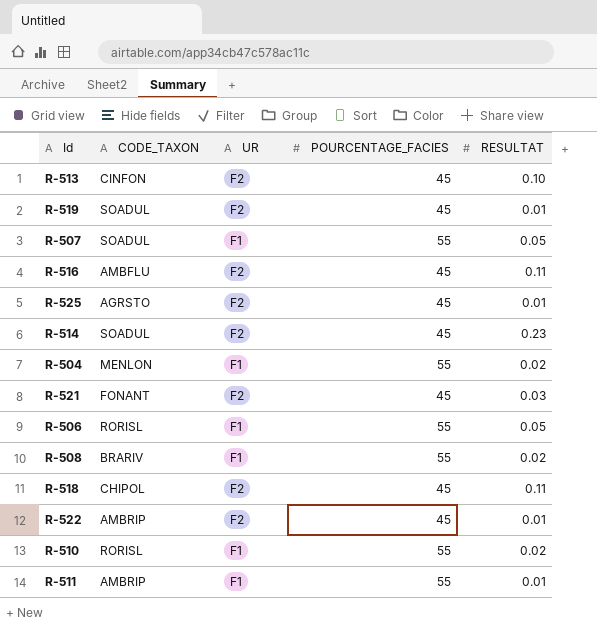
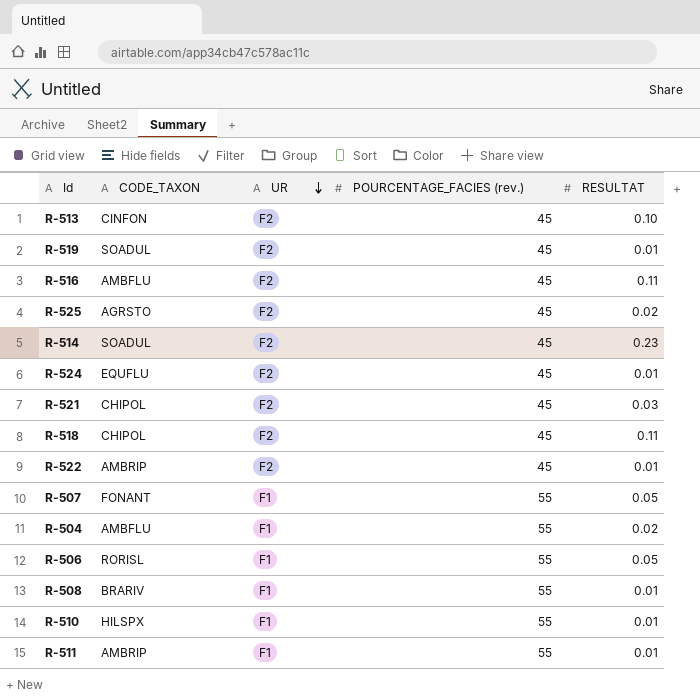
row order: none -> UR descending
column name: POURCENTAGE_FACIES -> POURCENTAGE_FACIES (rev.)
R-525 | RESULTAT: 0.01 -> 0.02
row R-524: none -> EQUFLU | F2 | 45 | 0.01
R-521 | CODE_TAXON: FONANT -> CHIPOL
R-507 | CODE_TAXON: SOADUL -> FONANT
R-504 | CODE_TAXON: MENLON -> AMBFLU
R-508 | RESULTAT: 0.02 -> 0.01
R-510 | CODE_TAXON: RORISL -> HILSPX
R-510 | RESULTAT: 0.02 -> 0.01

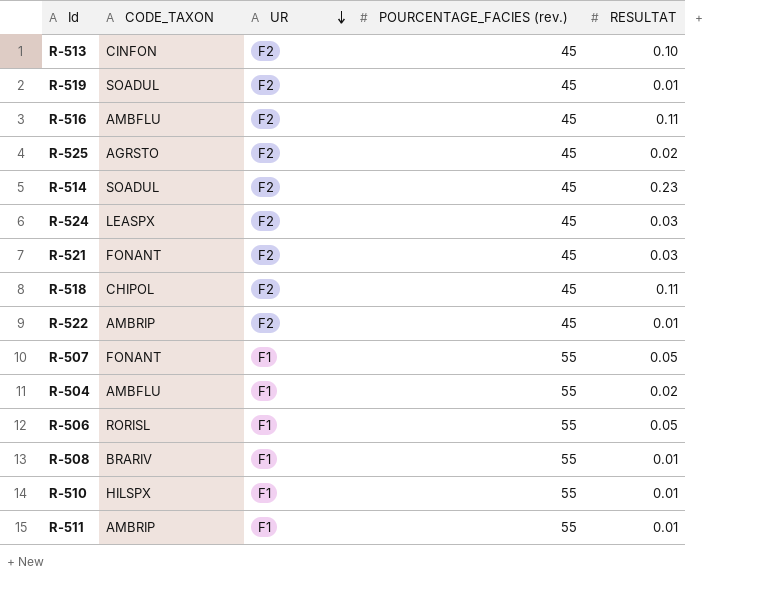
R-524 | CODE_TAXON: EQUFLU -> LEASPX
R-524 | RESULTAT: 0.01 -> 0.03
R-521 | CODE_TAXON: CHIPOL -> FONANT

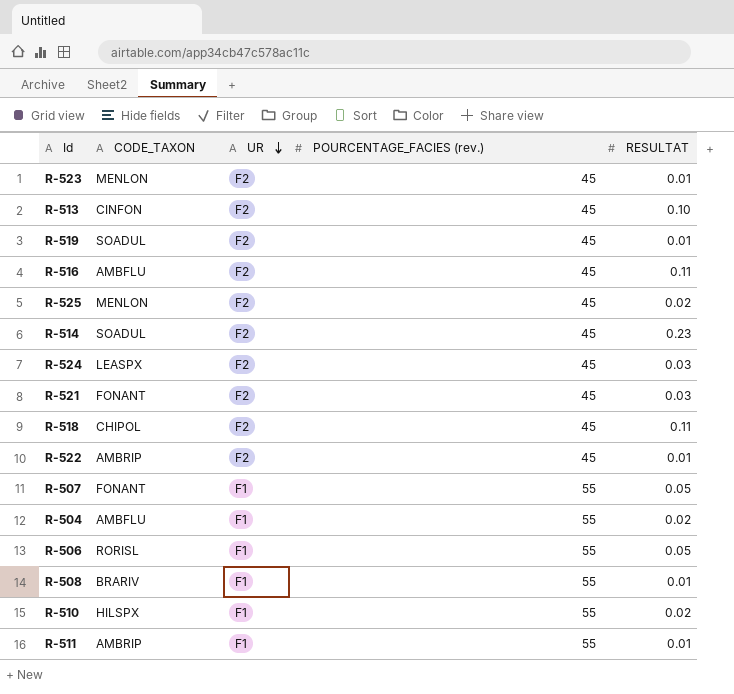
row R-523: none -> MENLON | F2 | 45 | 0.01
R-525 | CODE_TAXON: AGRSTO -> MENLON
R-510 | RESULTAT: 0.01 -> 0.02

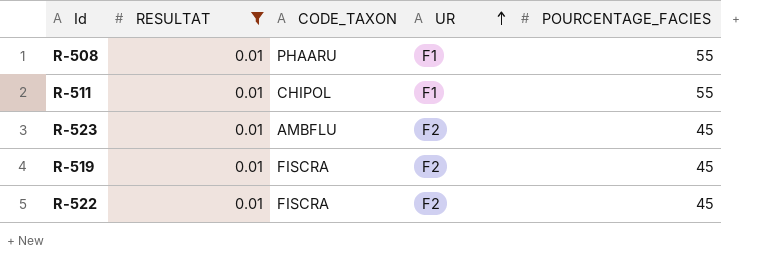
filter: none -> RESULTAT = 0.01
row order: UR descending -> UR ascending
column RESULTAT | position: 5 -> 2
column name: POURCENTAGE_FACIES (rev.) -> POURCENTAGE_FACIES
R-508 | CODE_TAXON: BRARIV -> PHAARU
R-511 | CODE_TAXON: AMBRIP -> CHIPOL
R-523 | CODE_TAXON: MENLON -> AMBFLU
R-519 | CODE_TAXON: SOADUL -> FISCRA
R-522 | CODE_TAXON: AMBRIP -> FISCRA

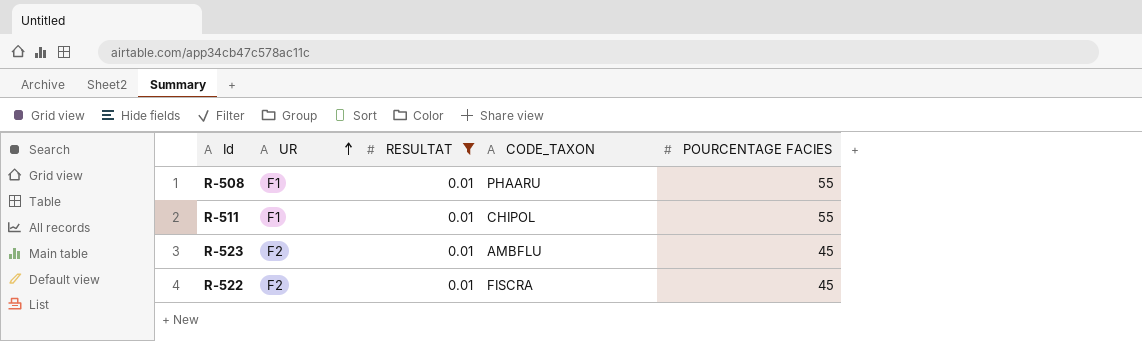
column UR | position: 4 -> 2
column name: POURCENTAGE_FACIES -> POURCENTAGE FACIES
row R-519: 0.01 | FISCRA | F2 | 45 -> none

